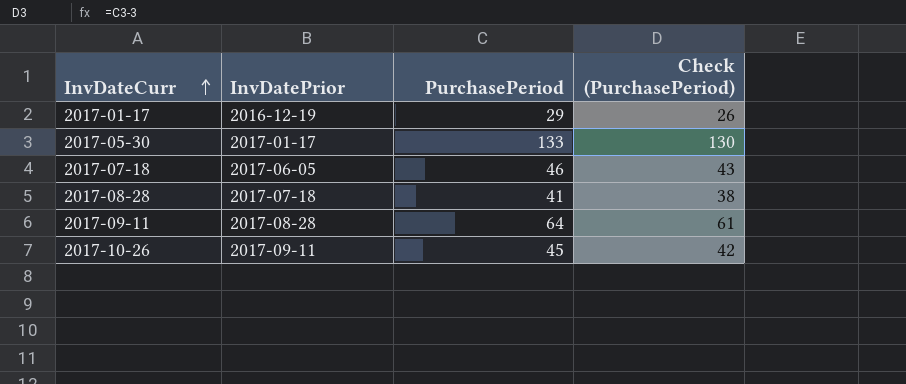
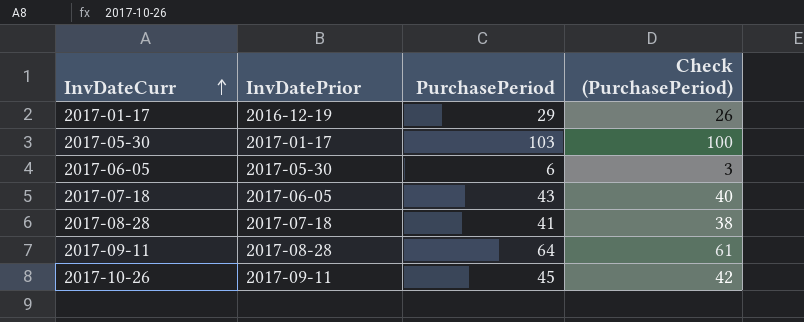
2017-05-30 | PurchasePeriod: 133 -> 103
2017-05-30 | Check (PurchasePeriod): 130 -> 100
row 2017-06-05: none -> 2017-05-30 | 6 | 3
2017-07-18 | PurchasePeriod: 46 -> 43
2017-07-18 | Check (PurchasePeriod): 43 -> 40

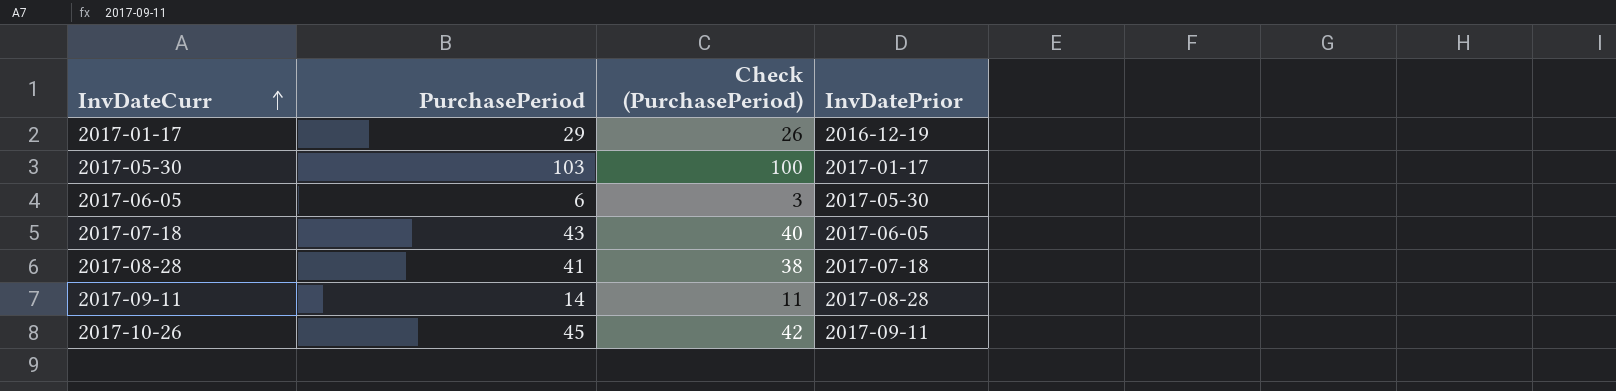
column InvDatePrior | position: 2 -> 4
2017-09-11 | PurchasePeriod: 64 -> 14
2017-09-11 | Check (PurchasePeriod): 61 -> 11

